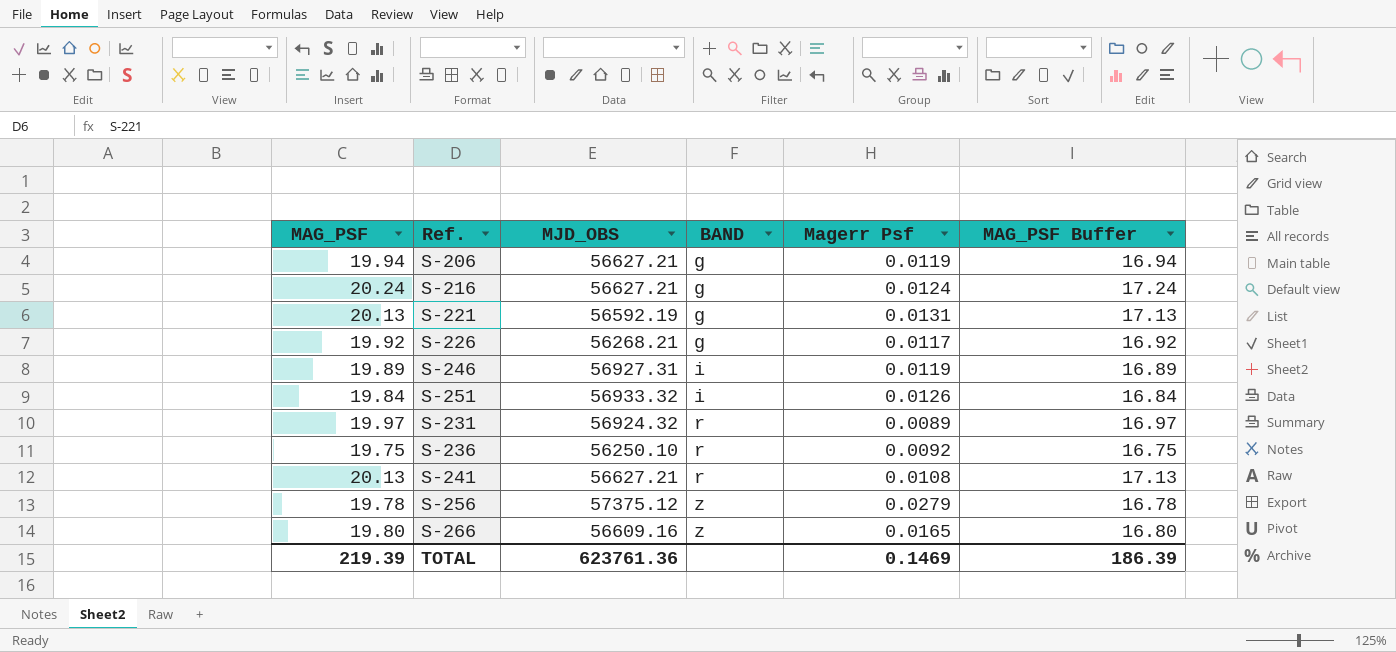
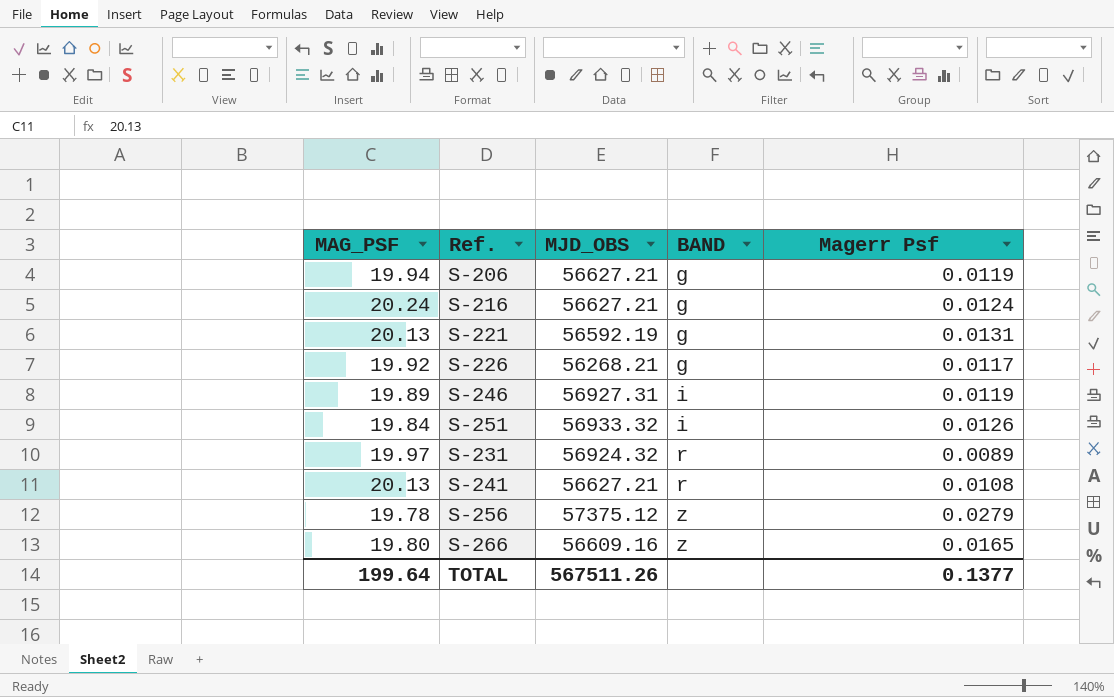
column MAG_PSF Buffer | formula: [MAG_PSF] - 3 -> none
row S-236: 19.75 | 56250.10 | r | 0.0092 | 16.75 -> none
TOTAL | MAG_PSF: 219.39 -> 199.64
TOTAL | MJD_OBS: 623761.36 -> 567511.26
TOTAL | Magerr Psf: 0.1469 -> 0.1377

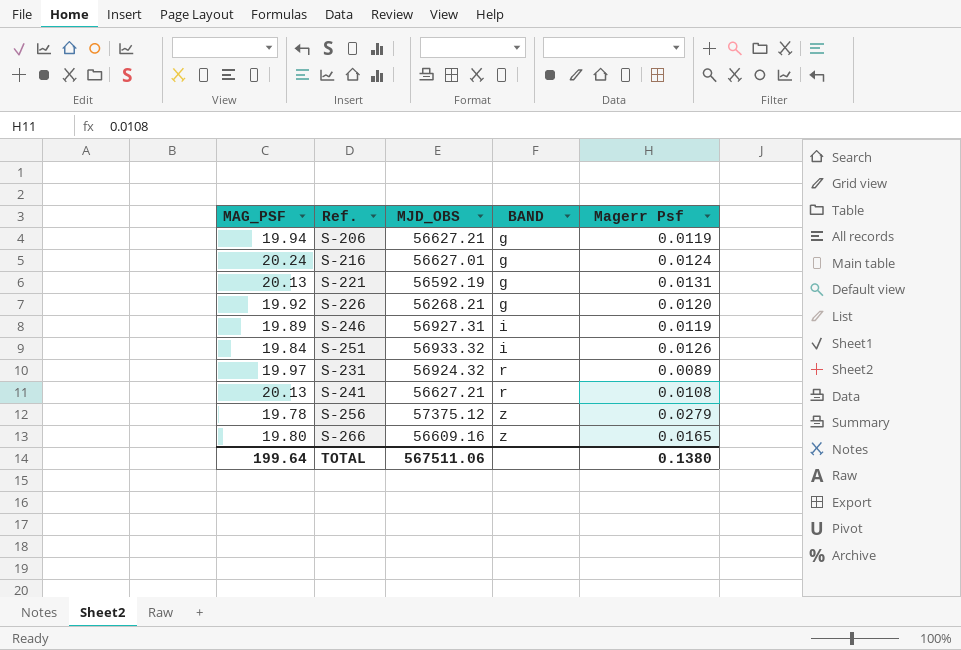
S-216 | MJD_OBS: 56627.21 -> 56627.01
S-226 | Magerr Psf: 0.0117 -> 0.0120
TOTAL | MJD_OBS: 567511.26 -> 567511.06
TOTAL | Magerr Psf: 0.1377 -> 0.1380

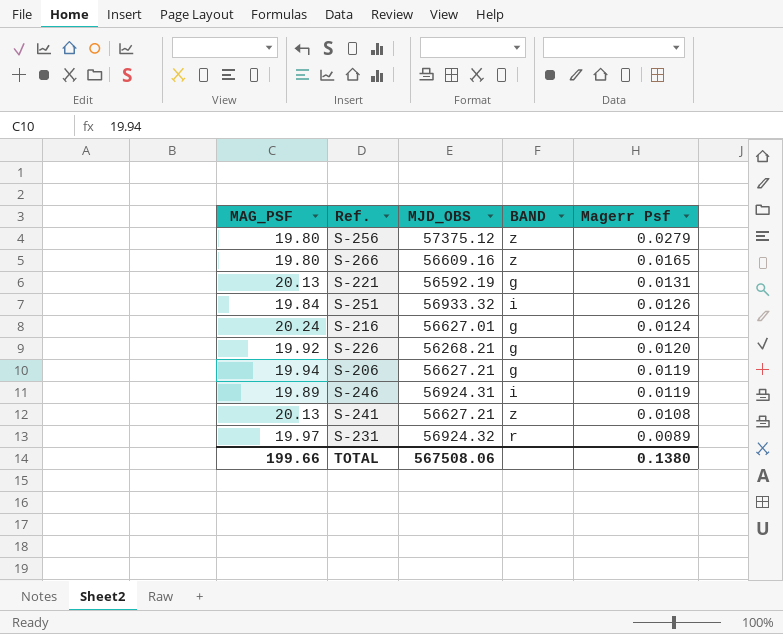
row order: BAND ascending -> Magerr Psf descending
S-256 | MAG_PSF: 19.78 -> 19.80
S-246 | MJD_OBS: 56927.31 -> 56924.31
S-241 | BAND: r -> z
TOTAL | MAG_PSF: 199.64 -> 199.66
TOTAL | MJD_OBS: 567511.06 -> 567508.06

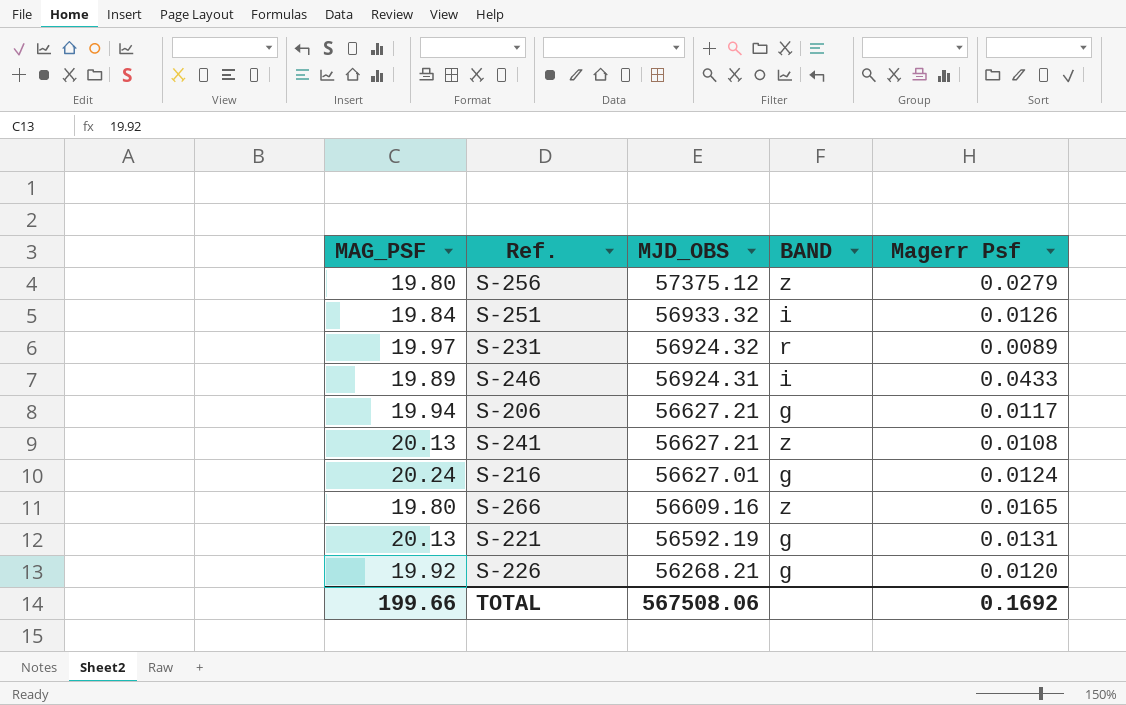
row order: Magerr Psf descending -> MJD_OBS descending
S-246 | Magerr Psf: 0.0119 -> 0.0433
S-206 | Magerr Psf: 0.0119 -> 0.0117
TOTAL | Magerr Psf: 0.1380 -> 0.1692

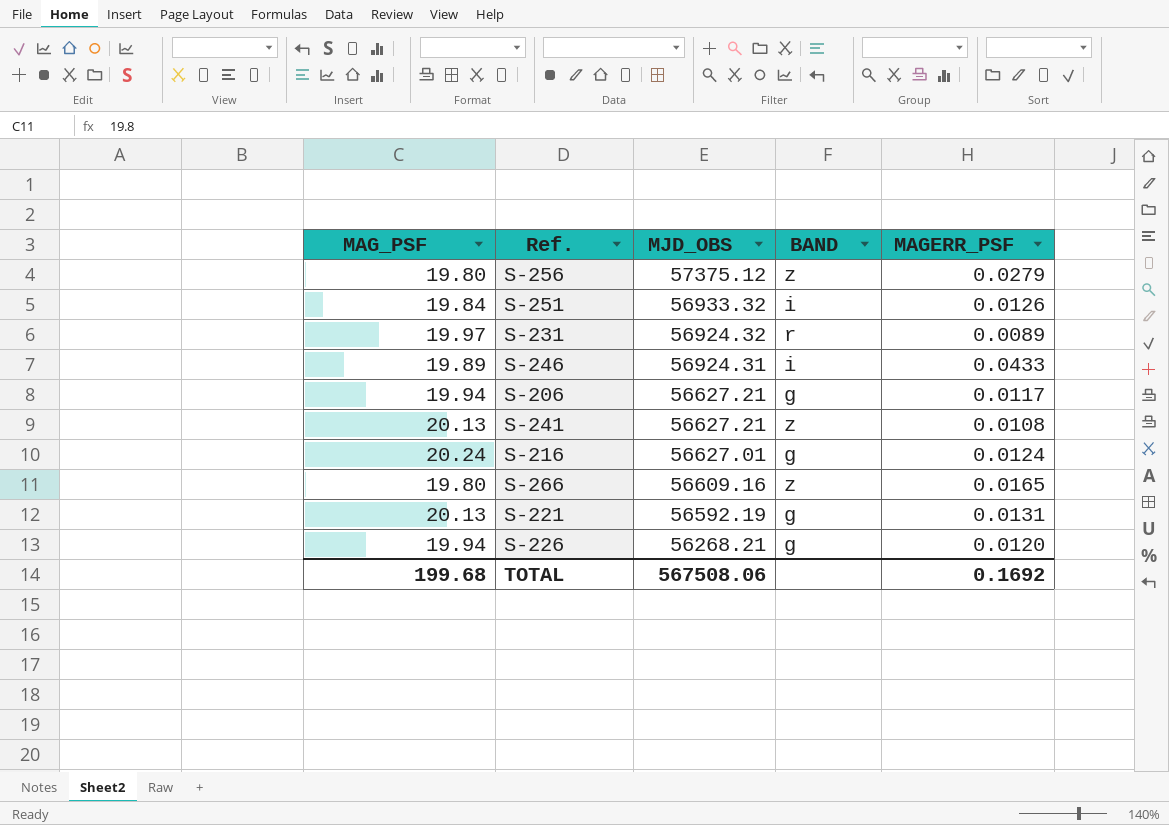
column name: Magerr Psf -> MAGERR_PSF
S-226 | MAG_PSF: 19.92 -> 19.94
TOTAL | MAG_PSF: 199.66 -> 199.68

